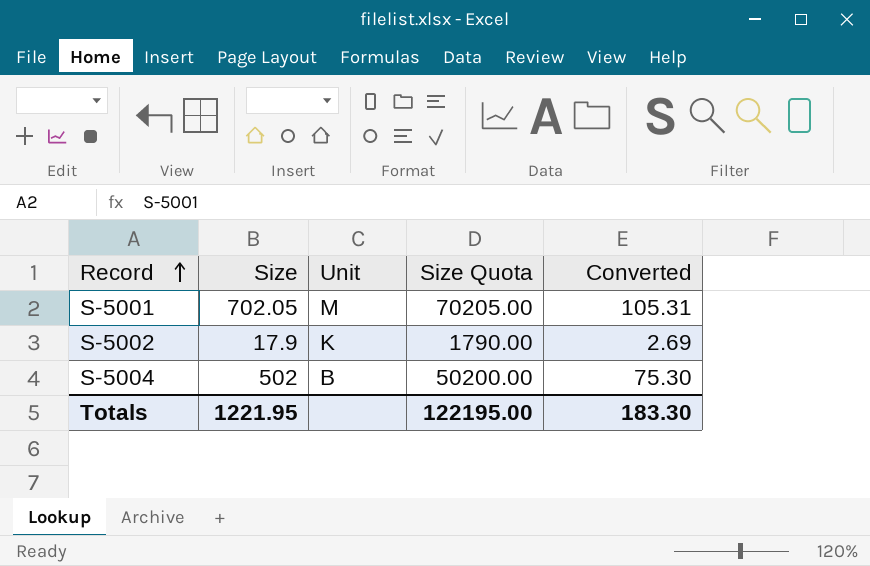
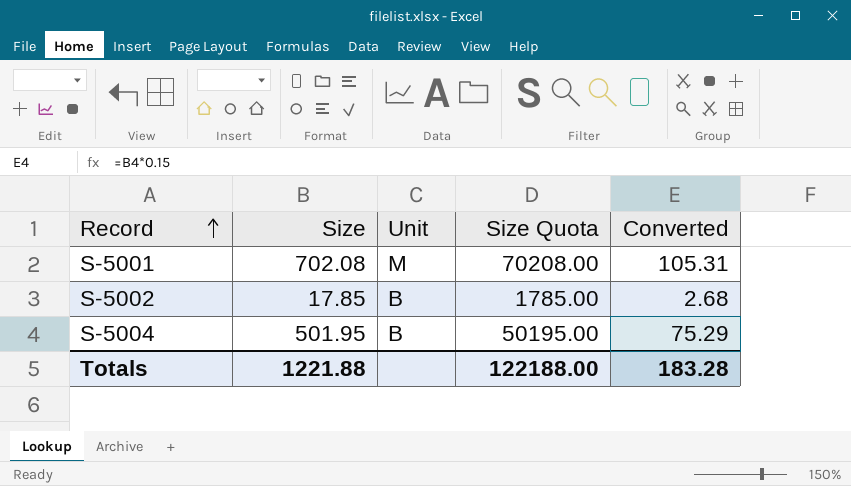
S-5001 | Size: 702.05 -> 702.08
S-5001 | Size Quota: 70205.00 -> 70208.00
S-5002 | Size: 17.9 -> 17.85
S-5002 | Unit: K -> B
S-5002 | Size Quota: 1790.00 -> 1785.00
S-5002 | Converted: 2.69 -> 2.68
S-5004 | Size: 502 -> 501.95
S-5004 | Size Quota: 50200.00 -> 50195.00
S-5004 | Converted: 75.30 -> 75.29
Totals | Size: 1221.95 -> 1221.88
Totals | Size Quota: 122195.00 -> 122188.00
Totals | Converted: 183.30 -> 183.28

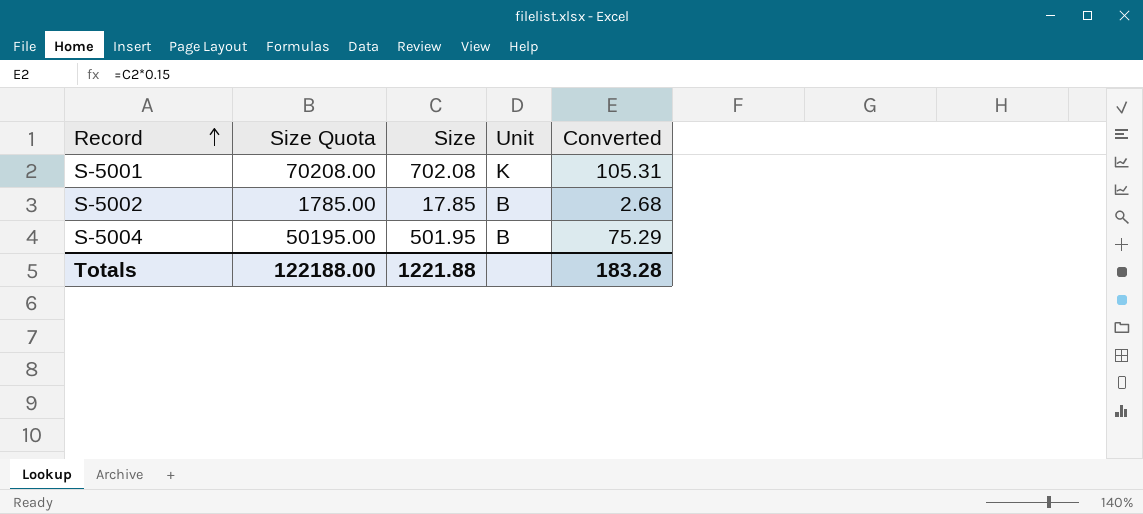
column Size Quota | position: 4 -> 2
S-5001 | Unit: M -> K

